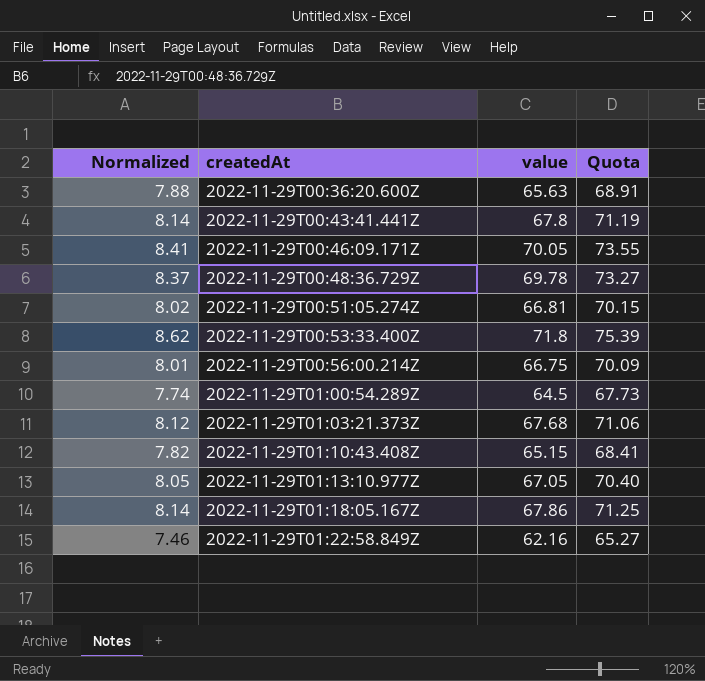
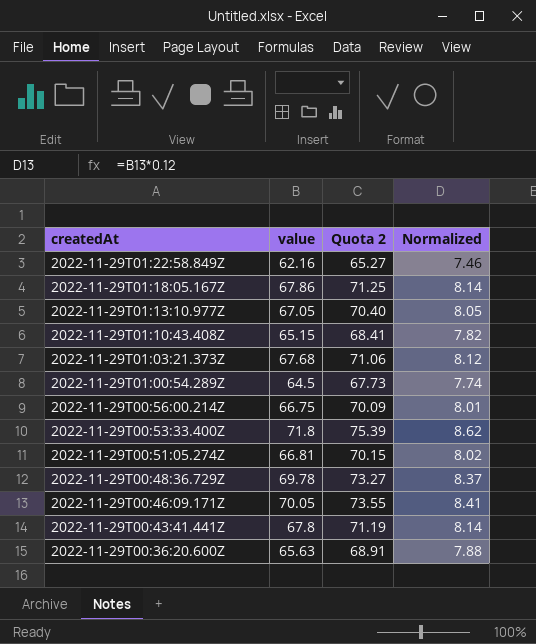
row order: createdAt ascending -> createdAt descending
column name: Quota -> Quota 2
column Normalized | position: 1 -> 4

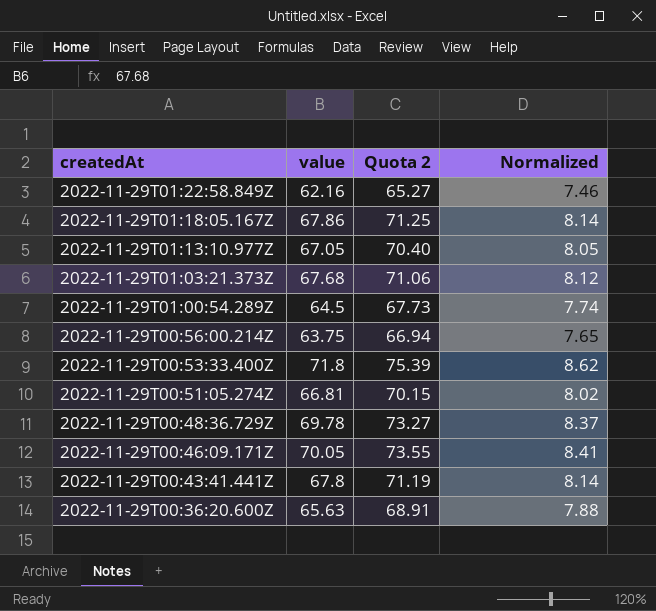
row 2022-11-29T01:10:43.408Z: 65.15 | 68.41 | 7.82 -> none
2022-11-29T00:56:00.214Z | value: 66.75 -> 63.75
2022-11-29T00:56:00.214Z | Quota 2: 70.09 -> 66.94
2022-11-29T00:56:00.214Z | Normalized: 8.01 -> 7.65

